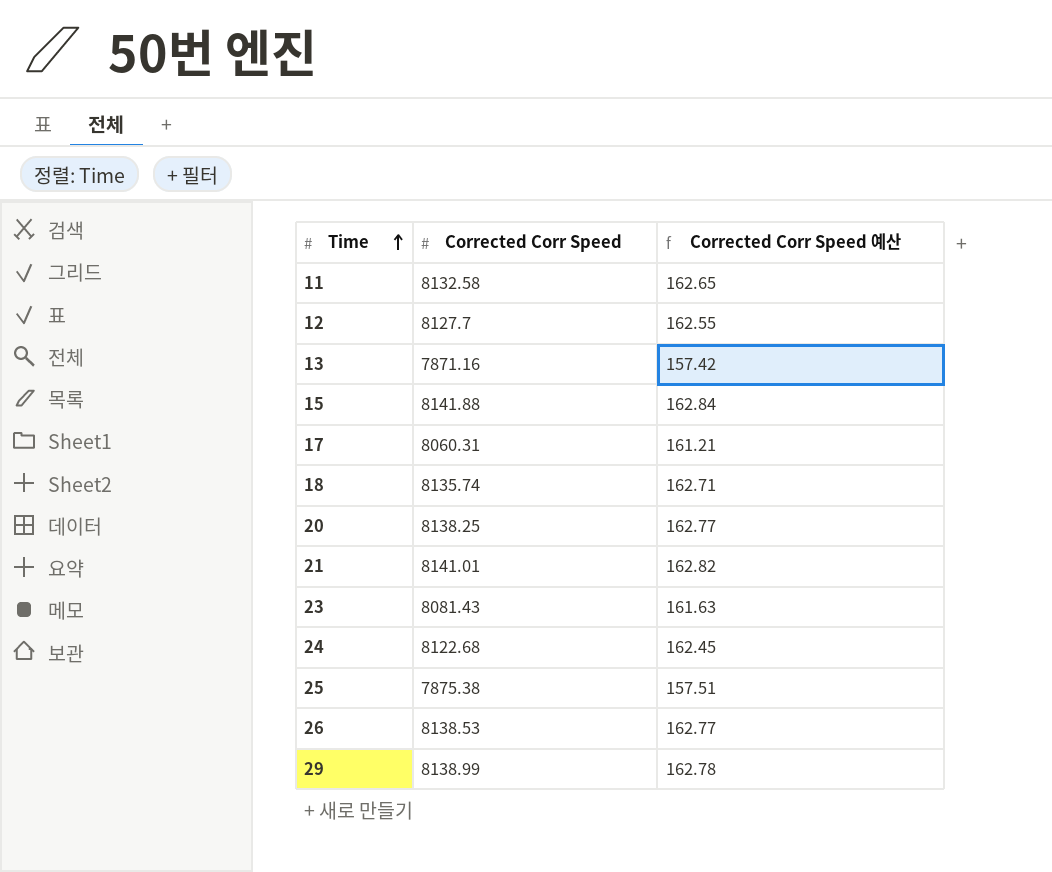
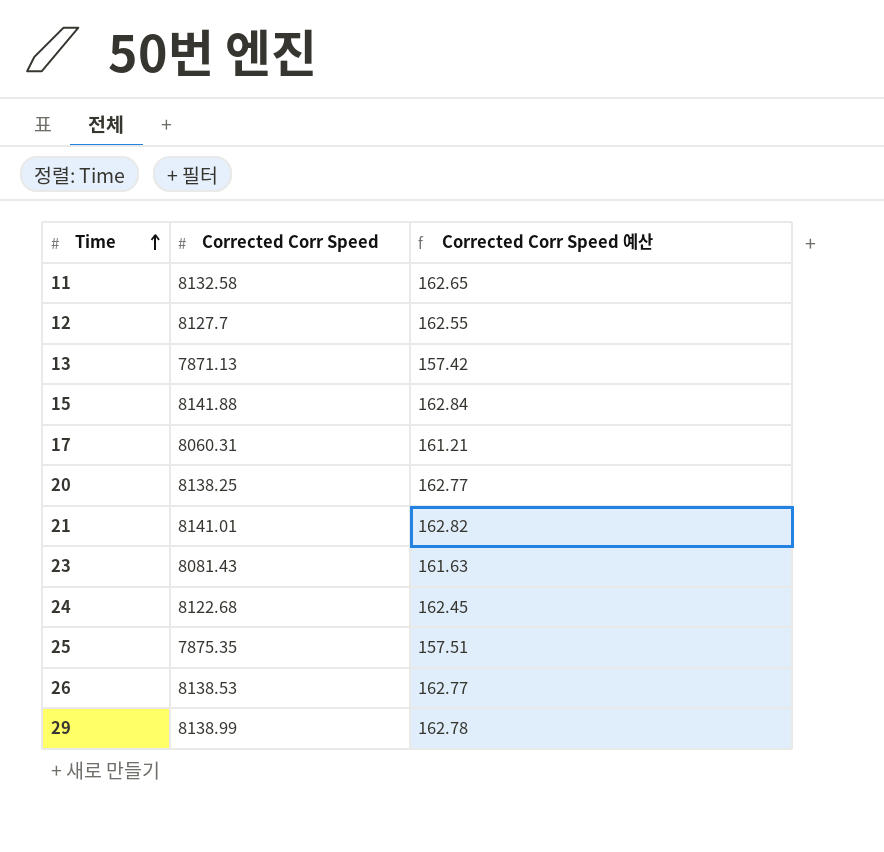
row 18: 8135.74 | 162.71 -> none
13 | Corrected Corr Speed: 7871.16 -> 7871.13
25 | Corrected Corr Speed: 7875.38 -> 7875.35

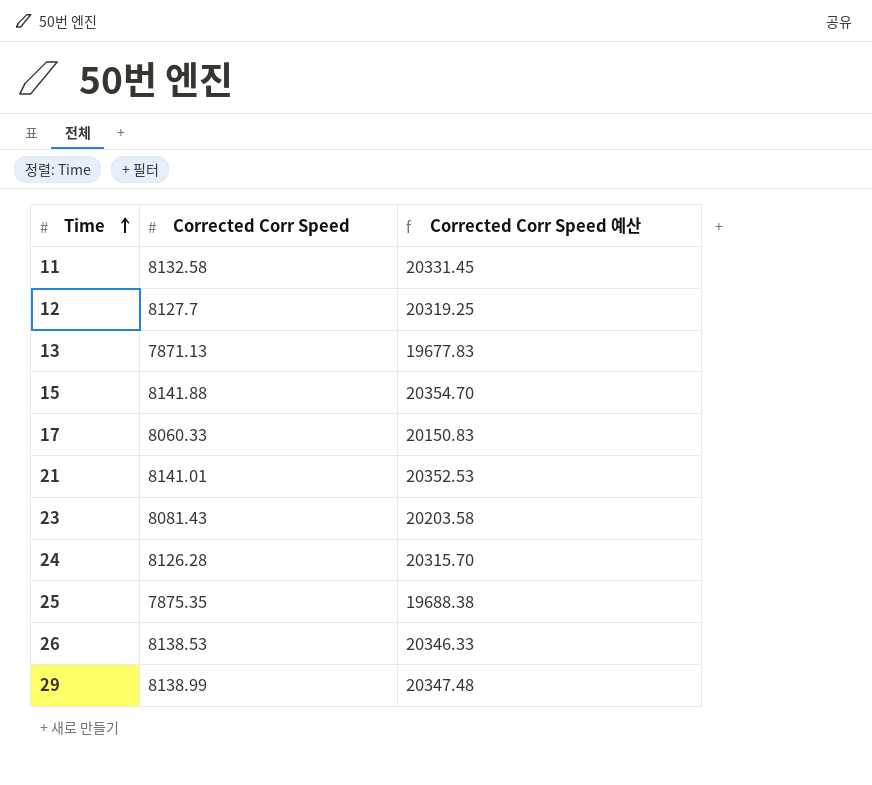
column Corrected Corr Speed 예산 | formula: [Corrected Corr Speed] * 0.02 -> [Corrected Corr Speed] * 2.5
row 20: 8138.25 | 162.77 -> none
17 | Corrected Corr Speed: 8060.31 -> 8060.33
24 | Corrected Corr Speed: 8122.68 -> 8126.28

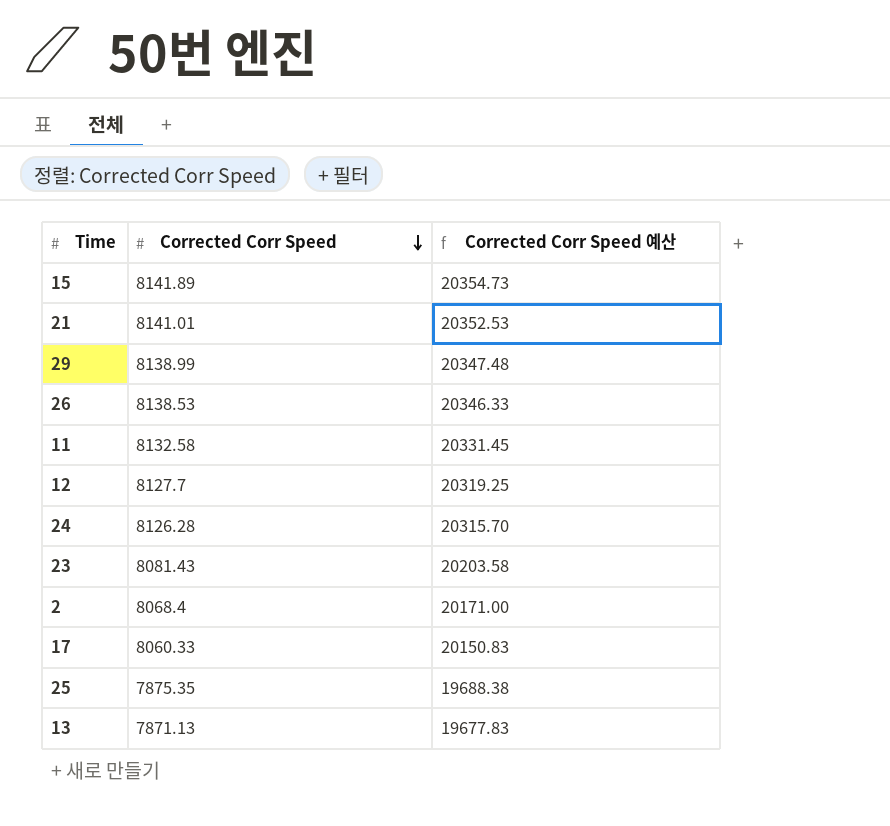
row order: Time ascending -> Corrected Corr Speed descending
15 | Corrected Corr Speed: 8141.88 -> 8141.89
15 | Corrected Corr Speed 예산: 20354.70 -> 20354.73
row 2: none -> 8068.4 | 20171.00

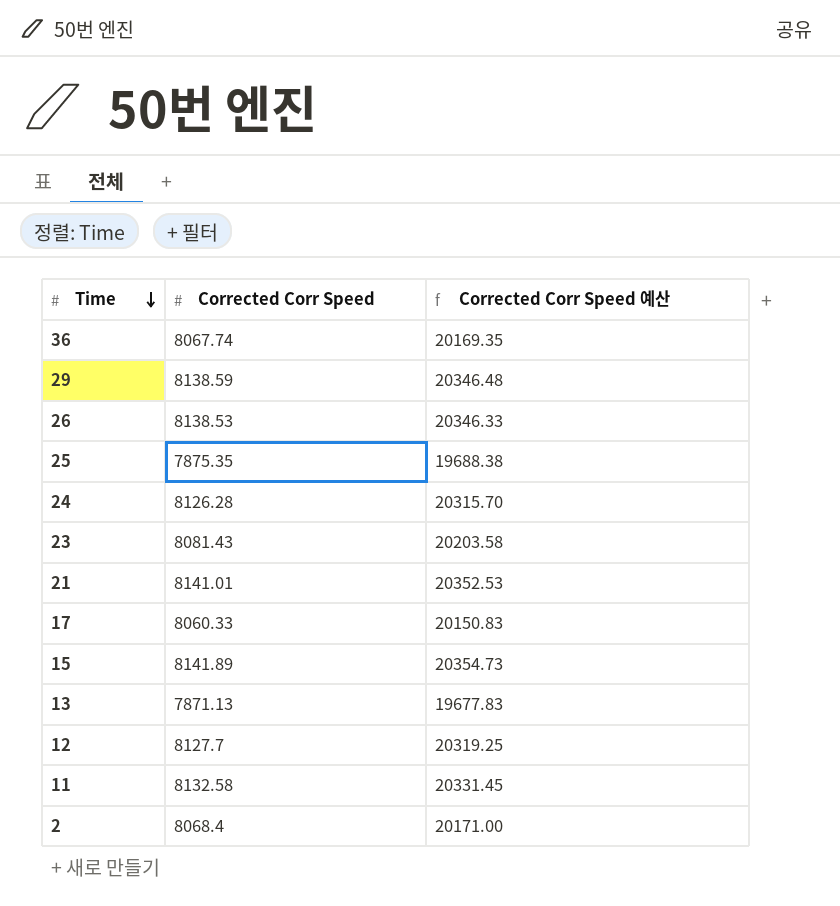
row order: Corrected Corr Speed descending -> Time descending
row 36: none -> 8067.74 | 20169.35
29 | Corrected Corr Speed: 8138.99 -> 8138.59
29 | Corrected Corr Speed 예산: 20347.48 -> 20346.48

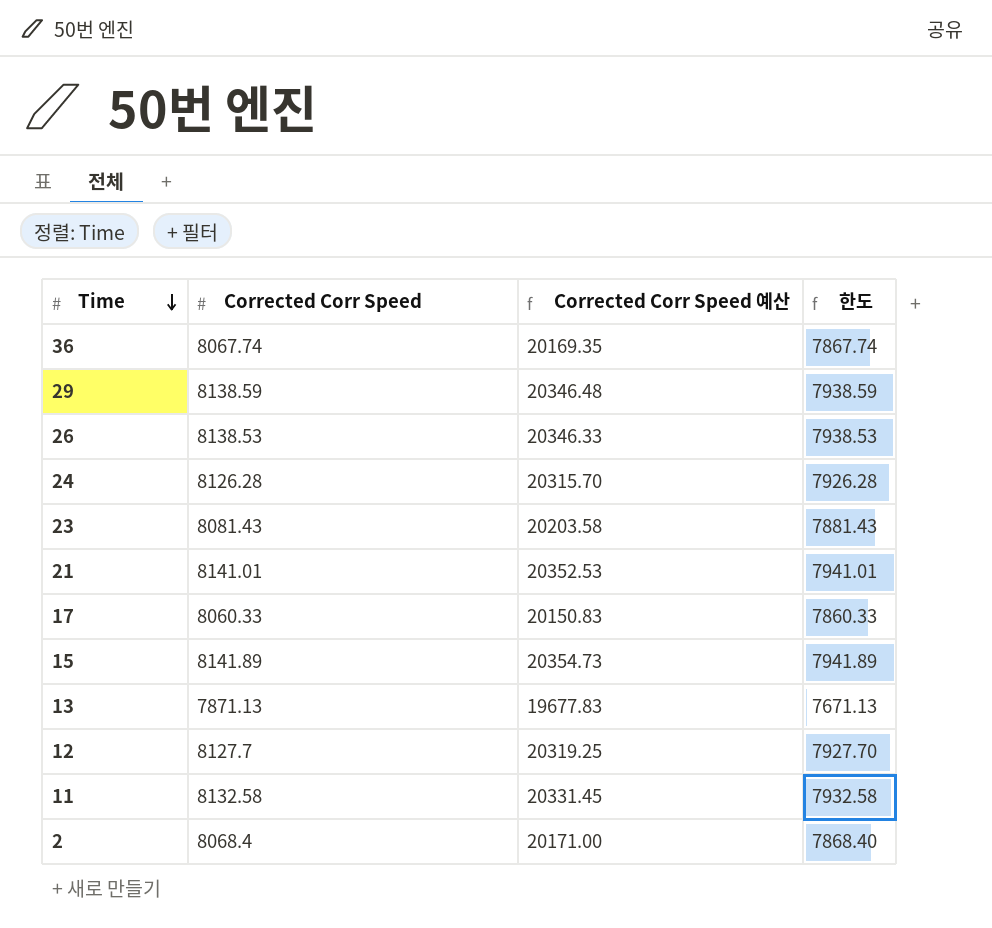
column 한도 | formula: none -> [Corrected Corr Speed] - 200
row 25: 7875.35 | 19688.38 -> none

